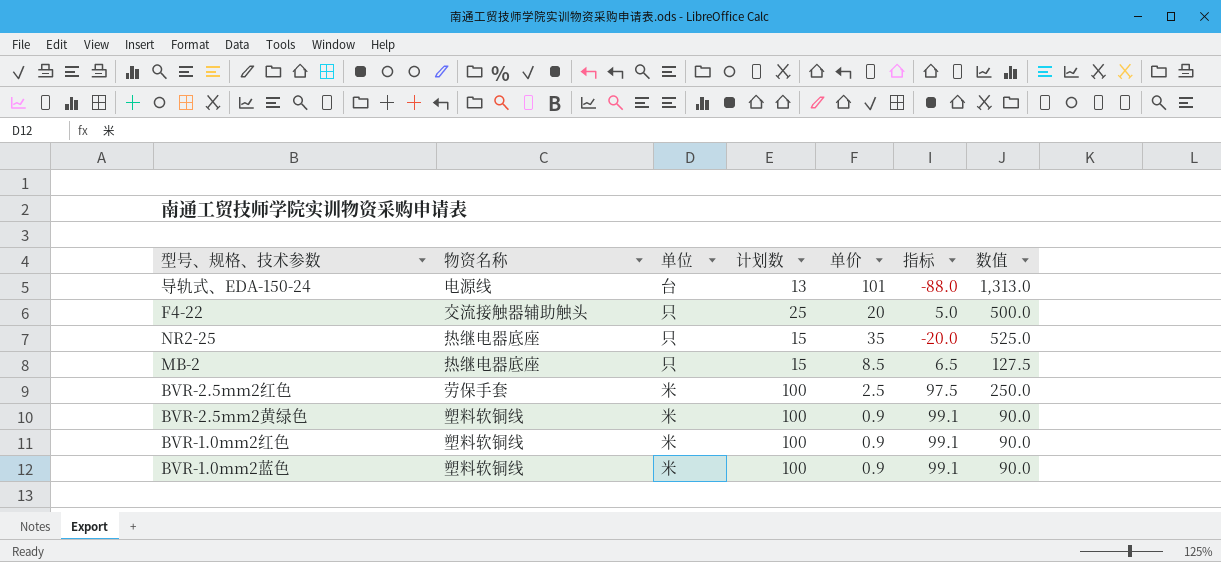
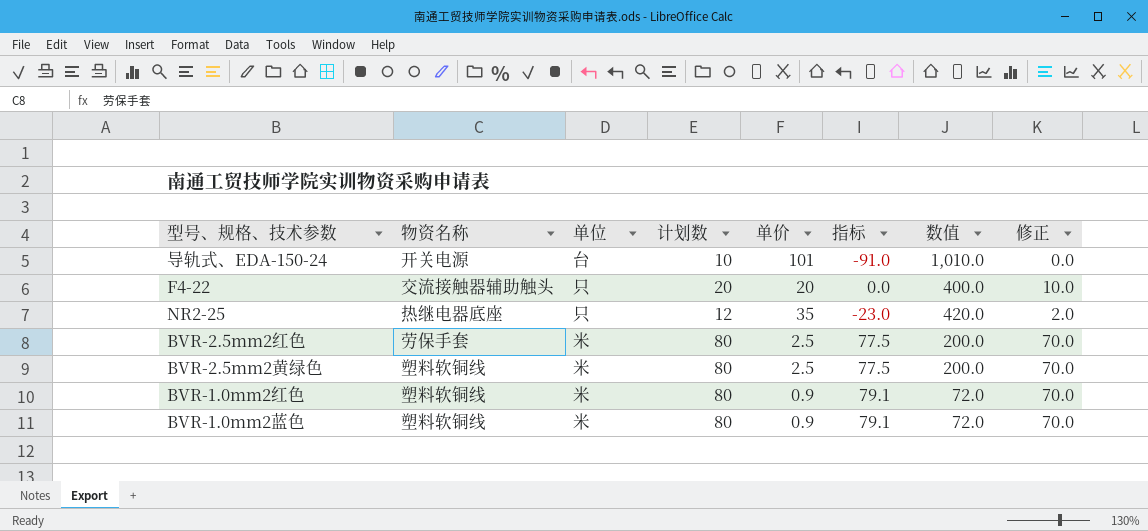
column 修正 | formula: none -> [计划数] - 10
row MB-2: 热继电器底座 | 只 | 15 | 8.5 | 6.5 | 127.5 -> none
导轨式、EDA-150-24 | 物资名称: 电源线 -> 开关电源
导轨式、EDA-150-24 | 计划数: 13 -> 10
导轨式、EDA-150-24 | 指标: -88.0 -> -91.0
导轨式、EDA-150-24 | 数值: 1,313.0 -> 1,010.0
F4-22 | 计划数: 25 -> 20
F4-22 | 指标: 5.0 -> 0.0
F4-22 | 数值: 500.0 -> 400.0
NR2-25 | 计划数: 15 -> 12
NR2-25 | 指标: -20.0 -> -23.0
NR2-25 | 数值: 525.0 -> 420.0
BVR-2.5mm2红色 | 计划数: 100 -> 80
BVR-2.5mm2红色 | 指标: 97.5 -> 77.5
BVR-2.5mm2红色 | 数值: 250.0 -> 200.0
BVR-2.5mm2黄绿色 | 计划数: 100 -> 80
BVR-2.5mm2黄绿色 | 单价: 0.9 -> 2.5
BVR-2.5mm2黄绿色 | 指标: 99.1 -> 77.5
BVR-2.5mm2黄绿色 | 数值: 90.0 -> 200.0
BVR-1.0mm2红色 | 计划数: 100 -> 80
BVR-1.0mm2红色 | 指标: 99.1 -> 79.1
BVR-1.0mm2红色 | 数值: 90.0 -> 72.0
BVR-1.0mm2蓝色 | 计划数: 100 -> 80
BVR-1.0mm2蓝色 | 指标: 99.1 -> 79.1
BVR-1.0mm2蓝色 | 数值: 90.0 -> 72.0

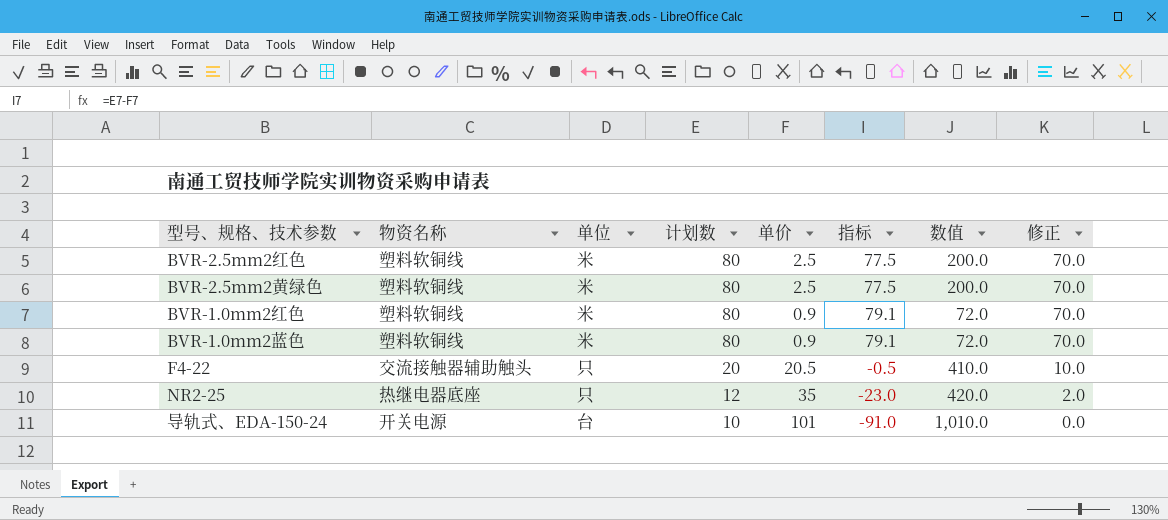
row order: none -> 计划数 descending
BVR-2.5mm2红色 | 物资名称: 劳保手套 -> 塑料软铜线
F4-22 | 单价: 20 -> 20.5
F4-22 | 指标: 0.0 -> -0.5
F4-22 | 数值: 400.0 -> 410.0

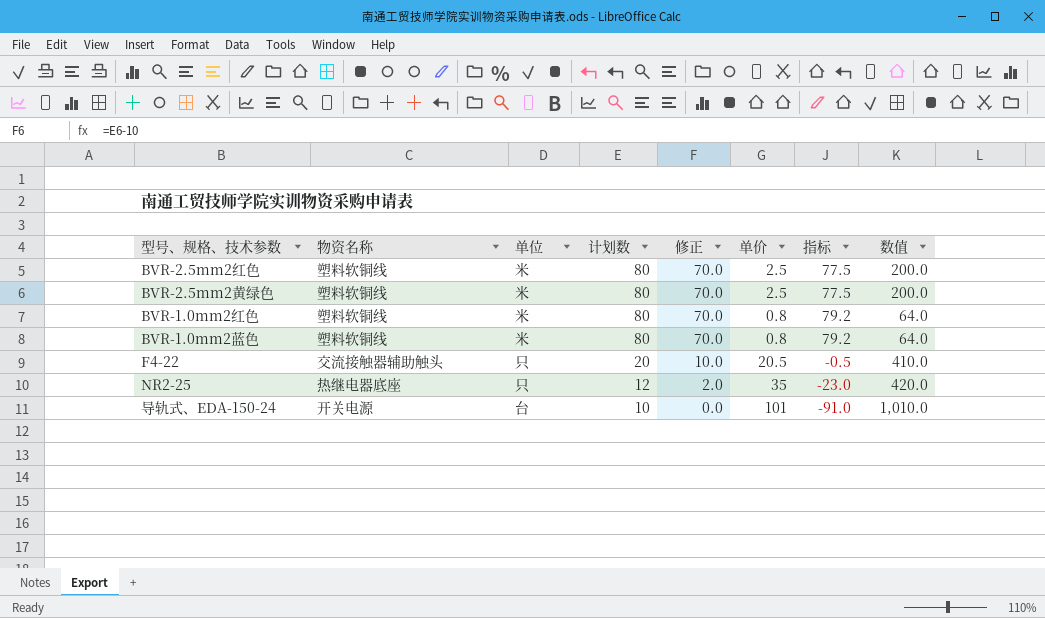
column 修正 | position: 8 -> 5
BVR-1.0mm2红色 | 单价: 0.9 -> 0.8
BVR-1.0mm2红色 | 指标: 79.1 -> 79.2
BVR-1.0mm2红色 | 数值: 72.0 -> 64.0
BVR-1.0mm2蓝色 | 单价: 0.9 -> 0.8
BVR-1.0mm2蓝色 | 指标: 79.1 -> 79.2
BVR-1.0mm2蓝色 | 数值: 72.0 -> 64.0

